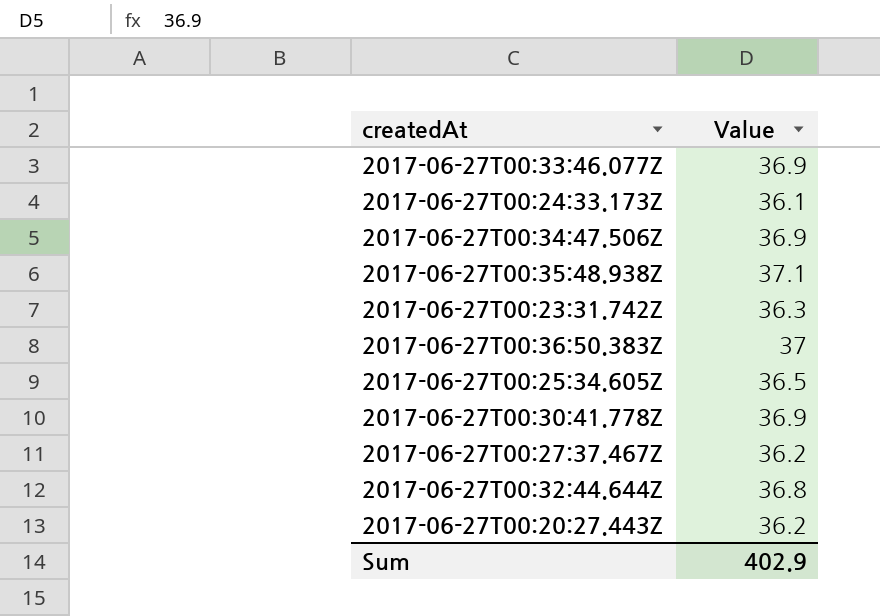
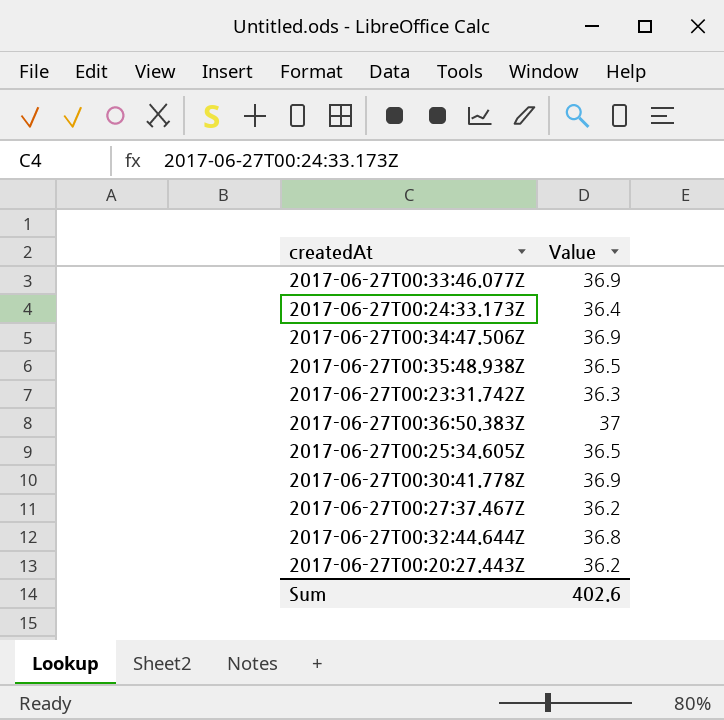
2017-06-27T00:24:33.173Z | Value: 36.1 -> 36.4
2017-06-27T00:35:48.938Z | Value: 37.1 -> 36.5
Sum | Value: 402.9 -> 402.6

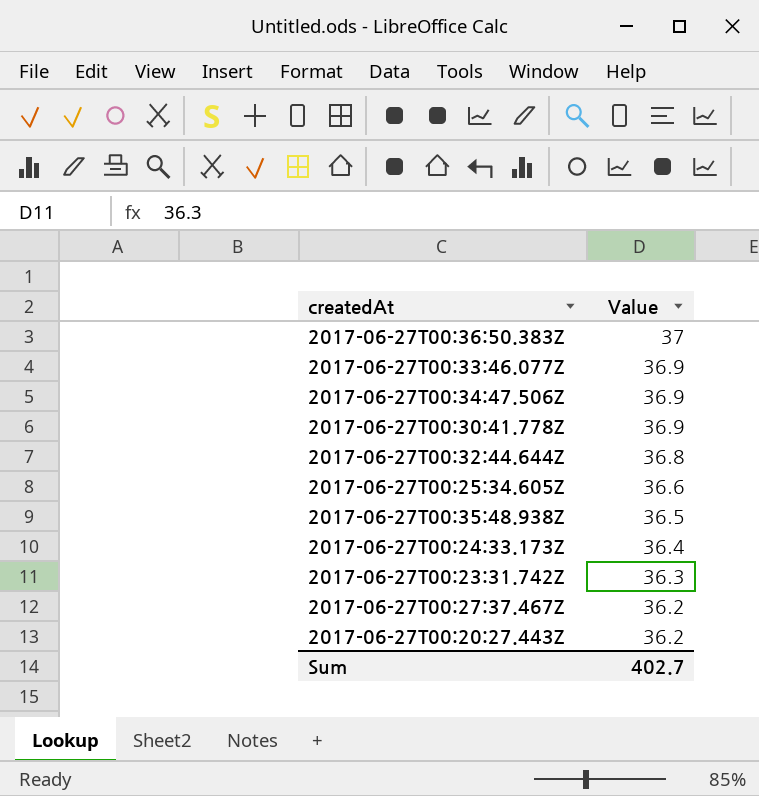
row order: none -> Value descending
2017-06-27T00:25:34.605Z | Value: 36.5 -> 36.6
Sum | Value: 402.6 -> 402.7

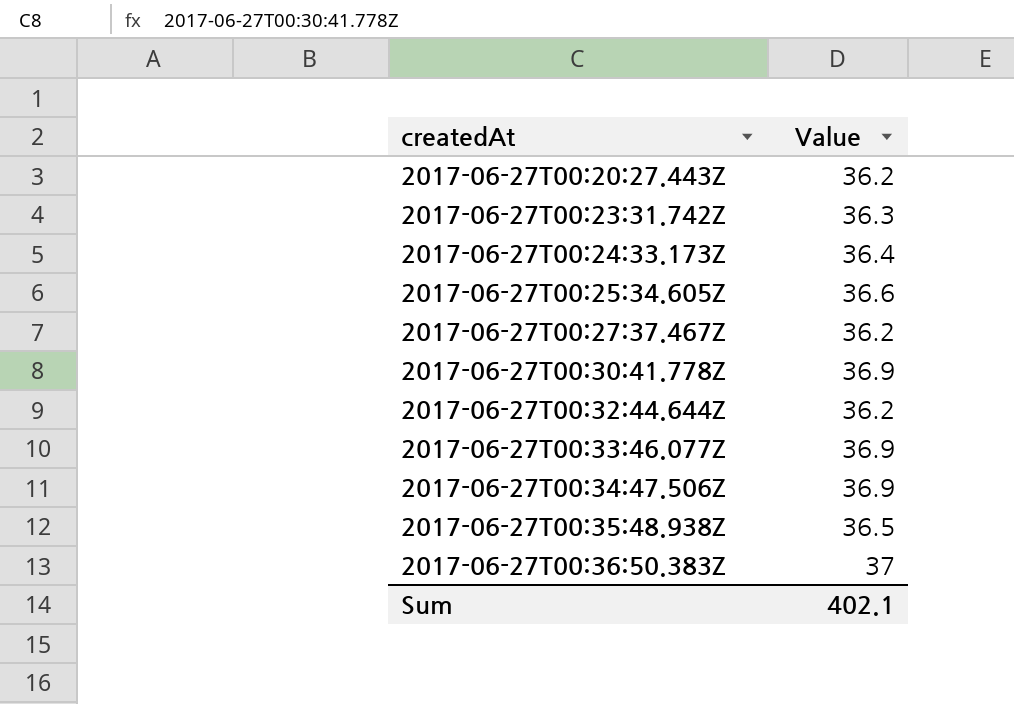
row order: Value descending -> createdAt ascending
2017-06-27T00:32:44.644Z | Value: 36.8 -> 36.2
Sum | Value: 402.7 -> 402.1

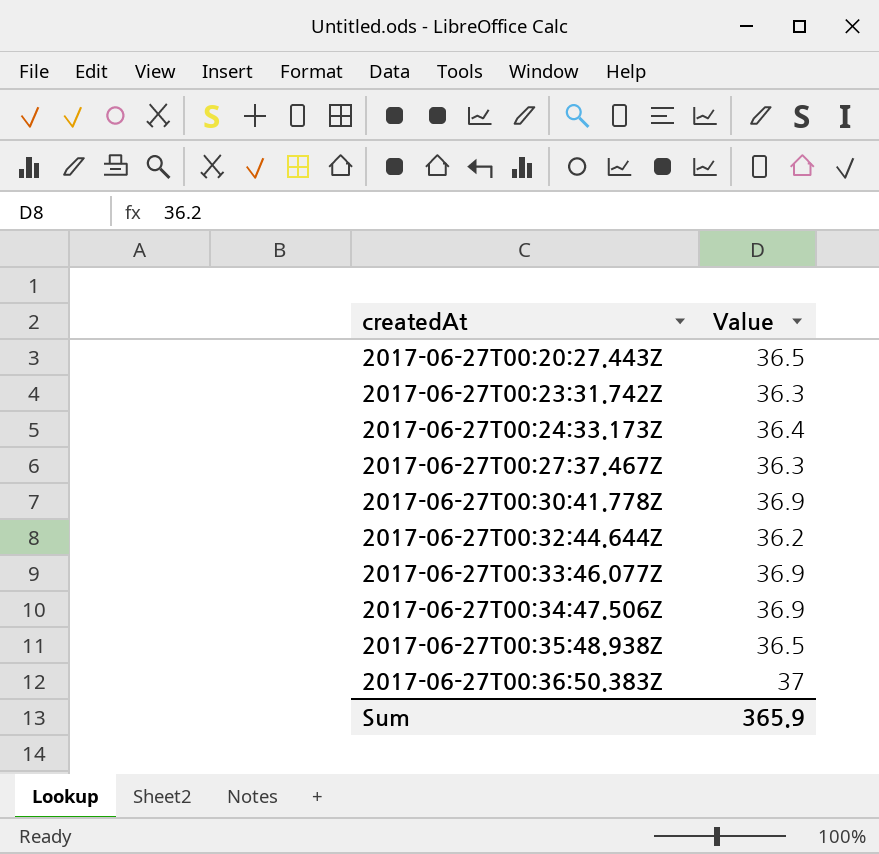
row 2017-06-27T00:25:34.605Z: 36.6 -> none
2017-06-27T00:20:27.443Z | Value: 36.2 -> 36.5
2017-06-27T00:27:37.467Z | Value: 36.2 -> 36.3
Sum | Value: 402.1 -> 365.9

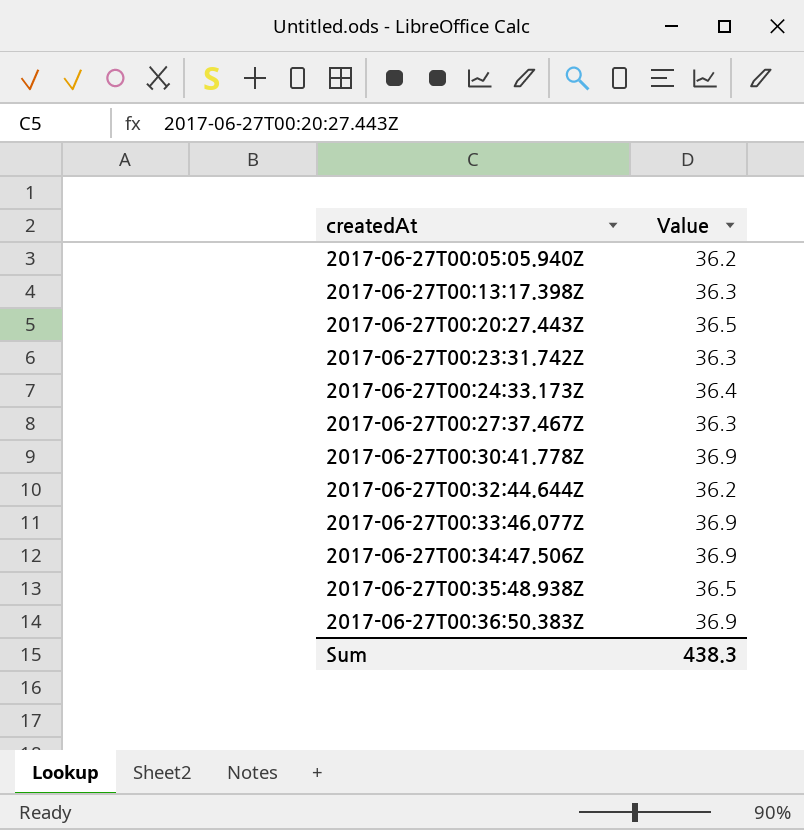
row 2017-06-27T00:05:05.940Z: none -> 36.2
row 2017-06-27T00:13:17.398Z: none -> 36.3
2017-06-27T00:36:50.383Z | Value: 37 -> 36.9
Sum | Value: 365.9 -> 438.3

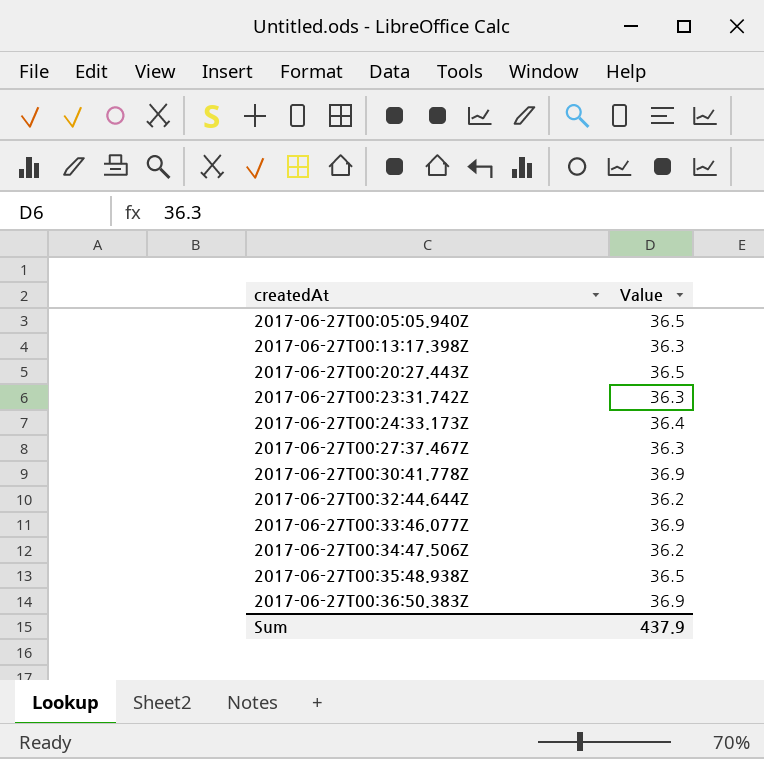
2017-06-27T00:05:05.940Z | Value: 36.2 -> 36.5
2017-06-27T00:34:47.506Z | Value: 36.9 -> 36.2
Sum | Value: 438.3 -> 437.9

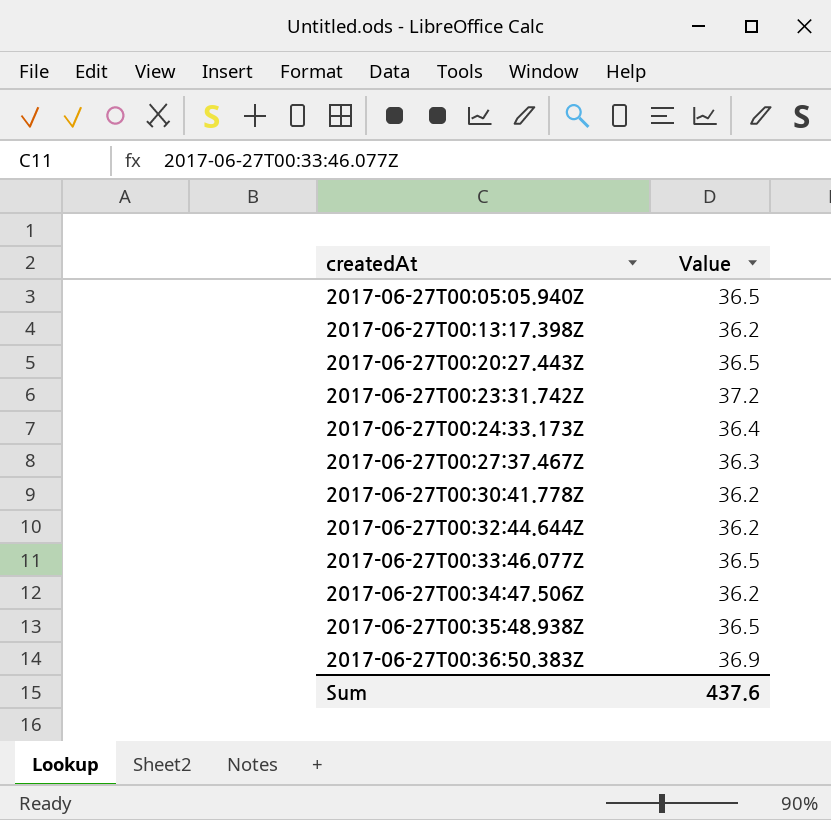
2017-06-27T00:13:17.398Z | Value: 36.3 -> 36.2
2017-06-27T00:23:31.742Z | Value: 36.3 -> 37.2
2017-06-27T00:30:41.778Z | Value: 36.9 -> 36.2
2017-06-27T00:33:46.077Z | Value: 36.9 -> 36.5
Sum | Value: 437.9 -> 437.6

